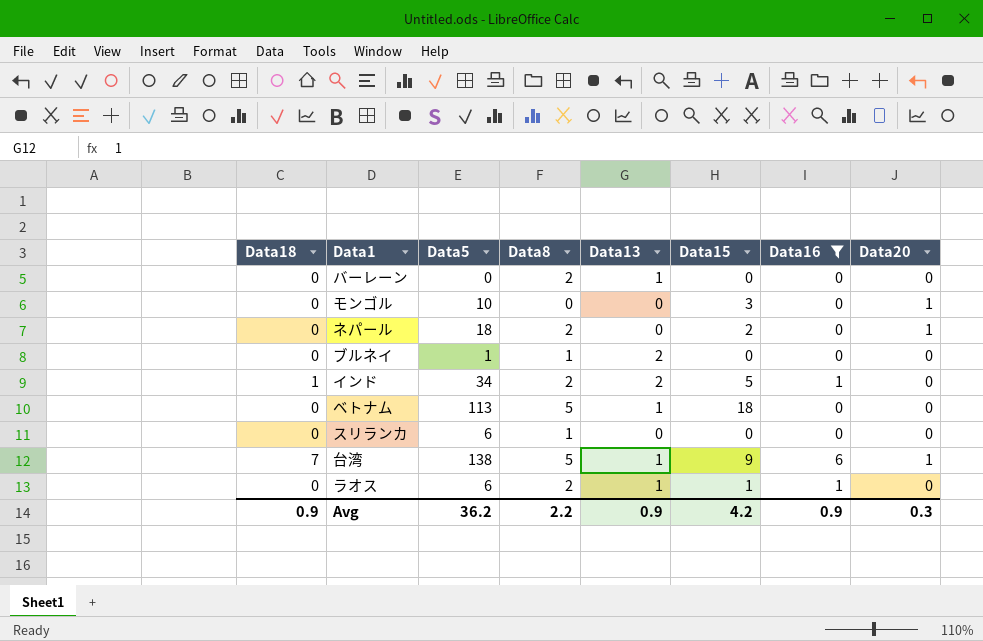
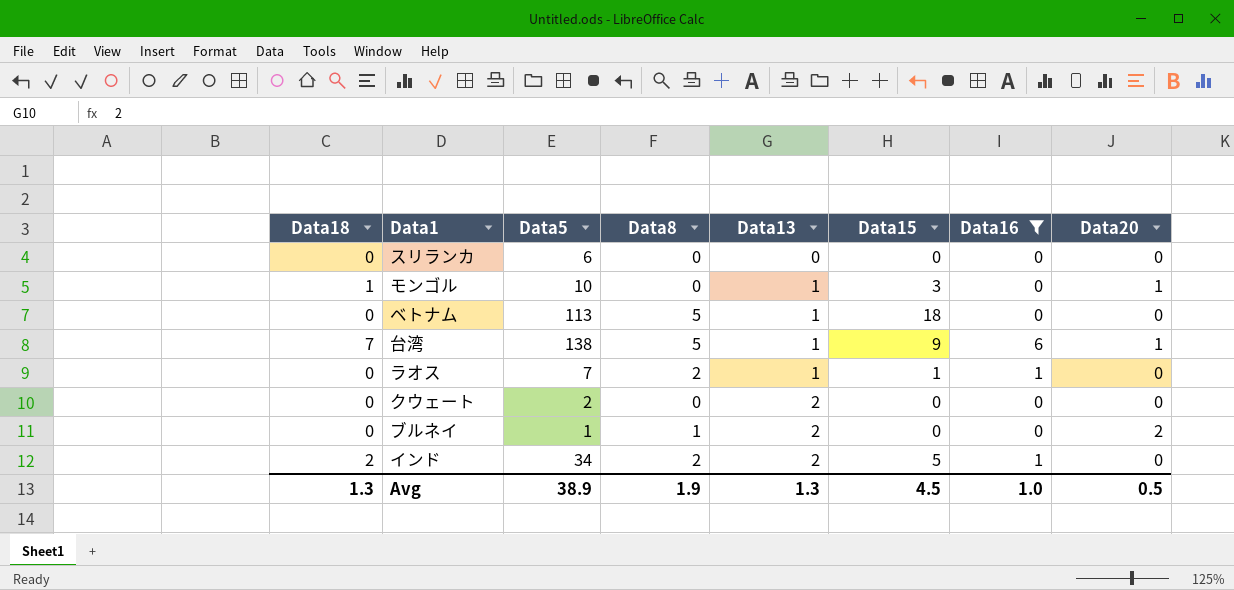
row order: none -> Data13 ascending
row バーレーン: 0 | 0 | 2 | 1 | 0 | 0 | 0 -> none
row ネパール: 0 | 18 | 2 | 0 | 2 | 0 | 1 -> none
スリランカ | Data8: 1 -> 0
モンゴル | Data18: 0 -> 1
モンゴル | Data13: 0 -> 1
ラオス | Data5: 6 -> 7
row クウェート: none -> 0 | 2 | 0 | 2 | 0 | 0 | 0
ブルネイ | Data20: 0 -> 2
インド | Data18: 1 -> 2
Avg | Data18: 0.9 -> 1.3
Avg | Data5: 36.2 -> 38.9
Avg | Data8: 2.2 -> 1.9
Avg | Data13: 0.9 -> 1.3
Avg | Data15: 4.2 -> 4.5
Avg | Data16: 0.9 -> 1.0
Avg | Data20: 0.3 -> 0.5

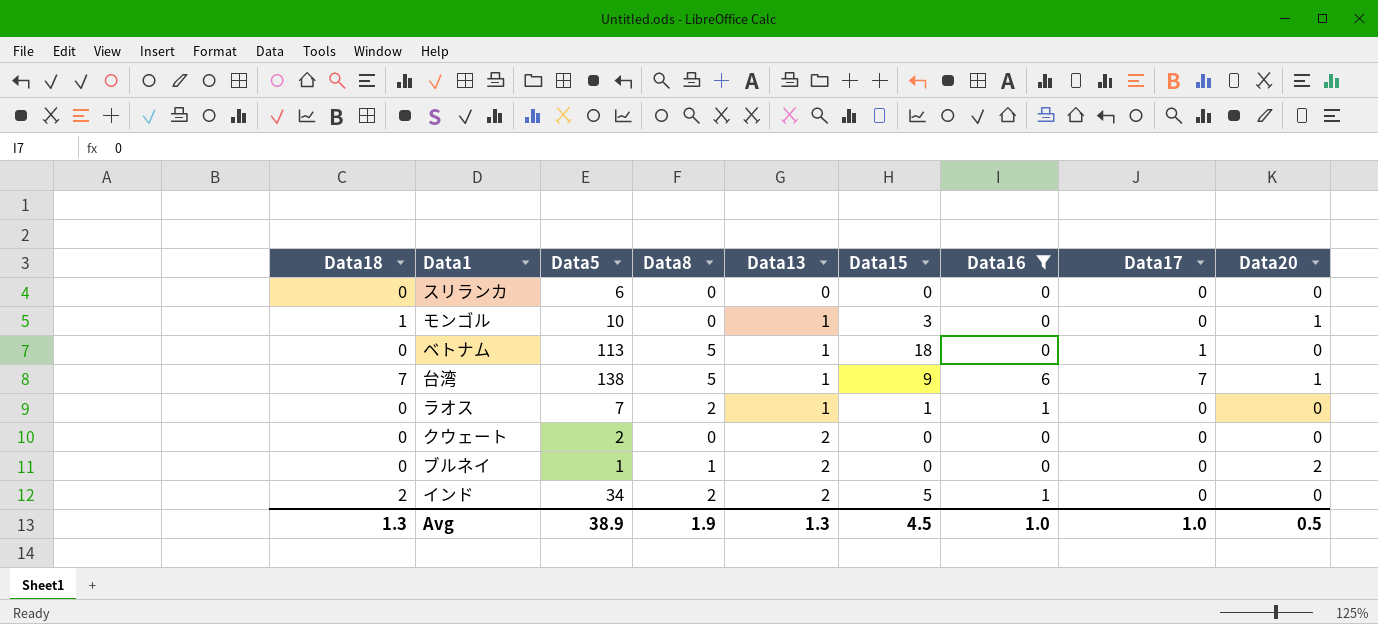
column Data17 | position: none -> 8

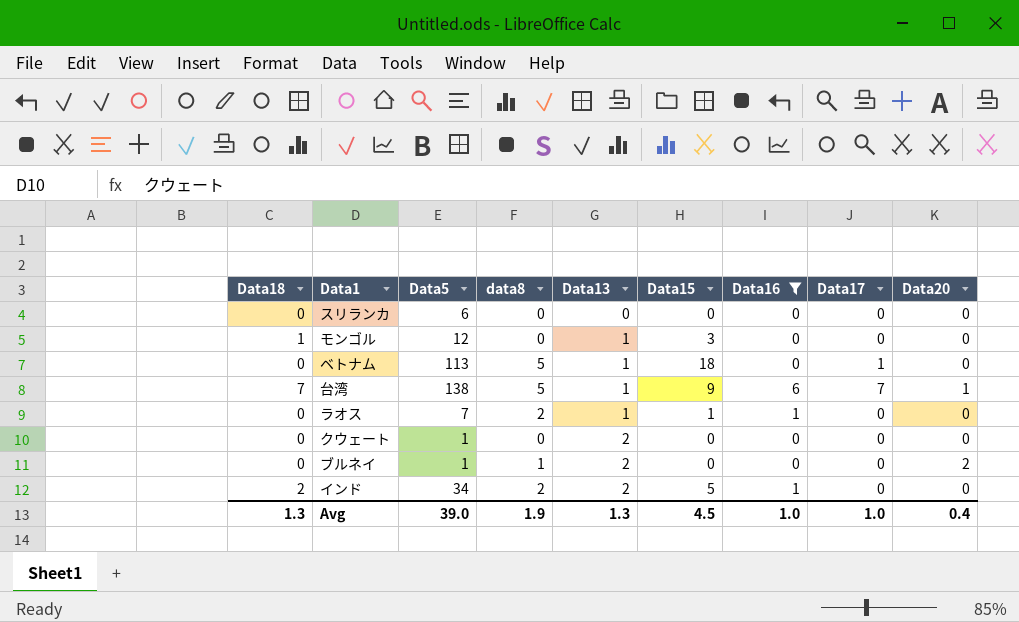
column name: Data8 -> data8
モンゴル | Data5: 10 -> 12
モンゴル | Data20: 1 -> 0
クウェート | Data5: 2 -> 1
Avg | Data5: 38.9 -> 39.0
Avg | Data20: 0.5 -> 0.4

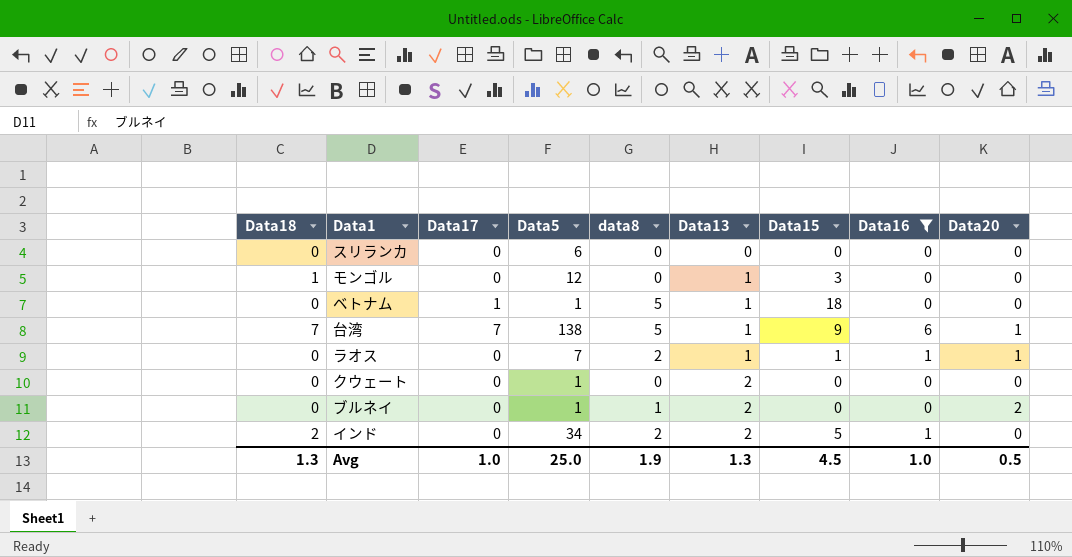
column Data17 | position: 8 -> 3
ベトナム | Data5: 113 -> 1
ラオス | Data20: 0 -> 1
Avg | Data5: 39.0 -> 25.0
Avg | Data20: 0.4 -> 0.5

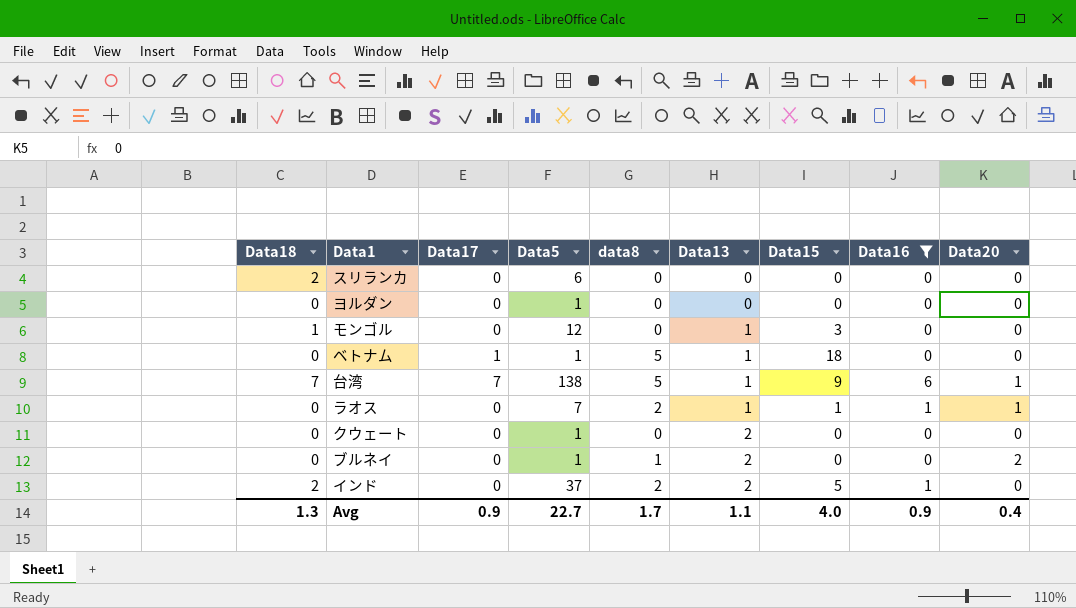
スリランカ | Data18: 0 -> 2
row ヨルダン: none -> 0 | 0 | 1 | 0 | 0 | 0 | 0 | 0
インド | Data5: 34 -> 37
Avg | Data17: 1.0 -> 0.9
Avg | Data5: 25.0 -> 22.7
Avg | data8: 1.9 -> 1.7
Avg | Data13: 1.3 -> 1.1
Avg | Data15: 4.5 -> 4.0
Avg | Data16: 1.0 -> 0.9
Avg | Data20: 0.5 -> 0.4

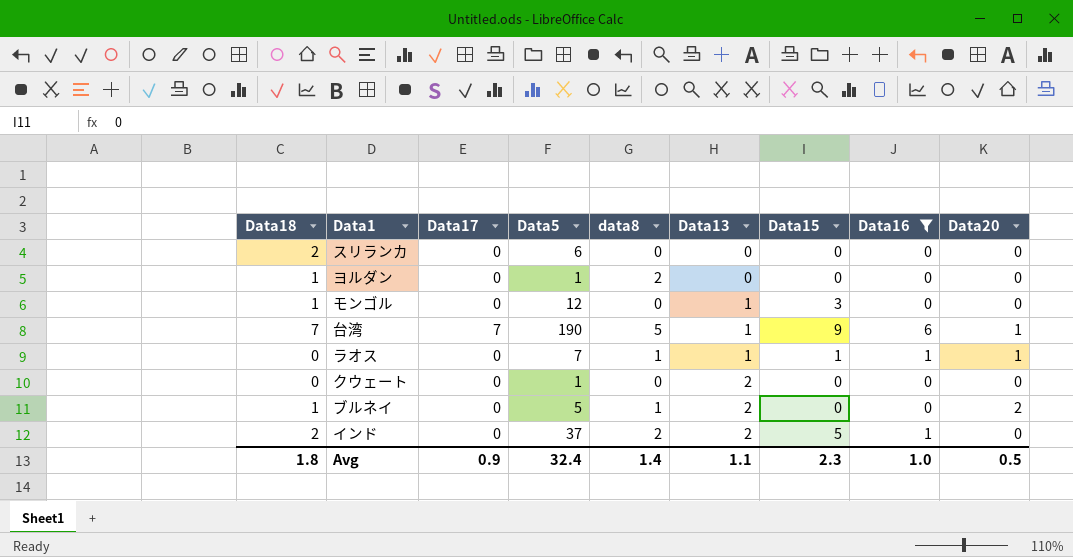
row ベトナム: 0 | 1 | 1 | 5 | 1 | 18 | 0 | 0 -> none
ヨルダン | Data18: 0 -> 1
ヨルダン | data8: 0 -> 2
台湾 | Data5: 138 -> 190
ラオス | data8: 2 -> 1
ブルネイ | Data18: 0 -> 1
ブルネイ | Data5: 1 -> 5
Avg | Data18: 1.3 -> 1.8
Avg | Data5: 22.7 -> 32.4
Avg | data8: 1.7 -> 1.4
Avg | Data15: 4.0 -> 2.3
Avg | Data16: 0.9 -> 1.0
Avg | Data20: 0.4 -> 0.5

